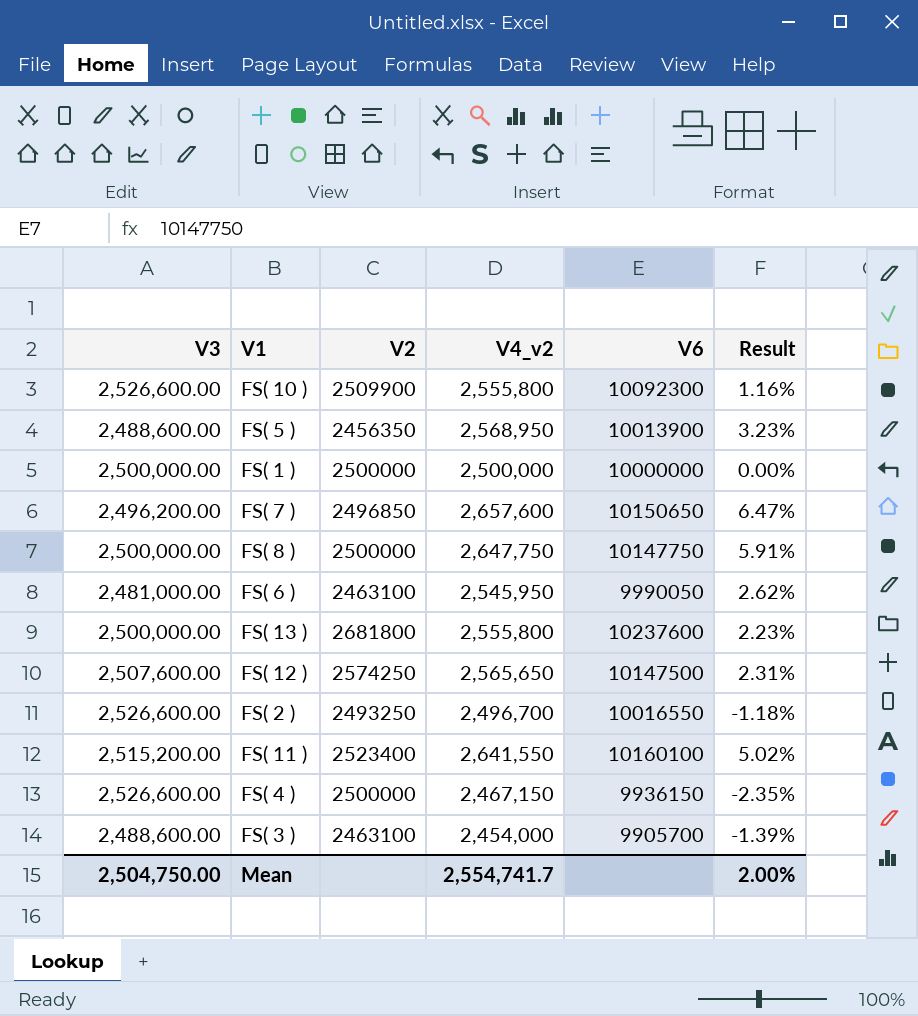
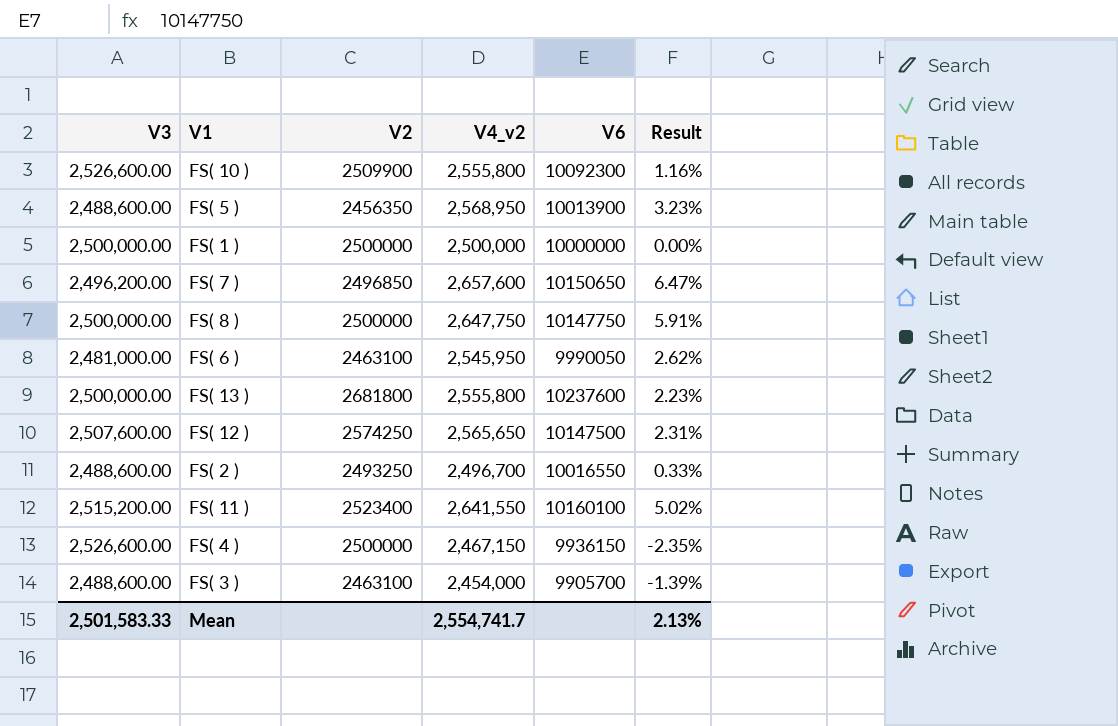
FS( 2 ) | V3: 2,526,600.00 -> 2,488,600.00
FS( 2 ) | Result: -1.18% -> 0.33%
Mean | V3: 2,504,750.00 -> 2,501,583.33
Mean | Result: 2.00% -> 2.13%

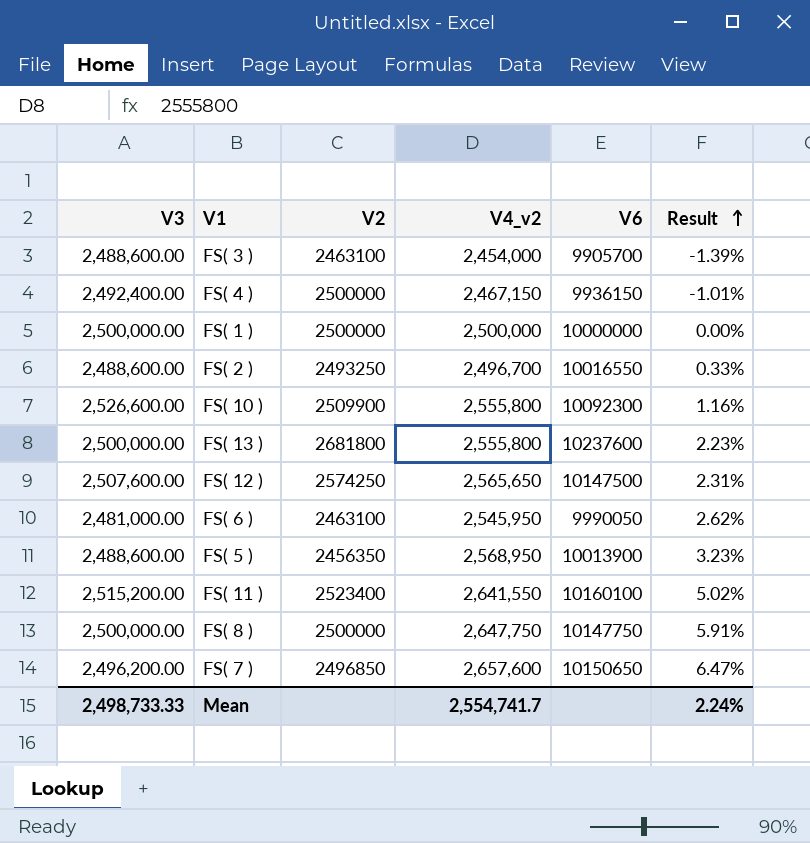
row order: none -> Result ascending
FS( 4 ) | V3: 2,526,600.00 -> 2,492,400.00
FS( 4 ) | Result: -2.35% -> -1.01%
Mean | V3: 2,501,583.33 -> 2,498,733.33
Mean | Result: 2.13% -> 2.24%

